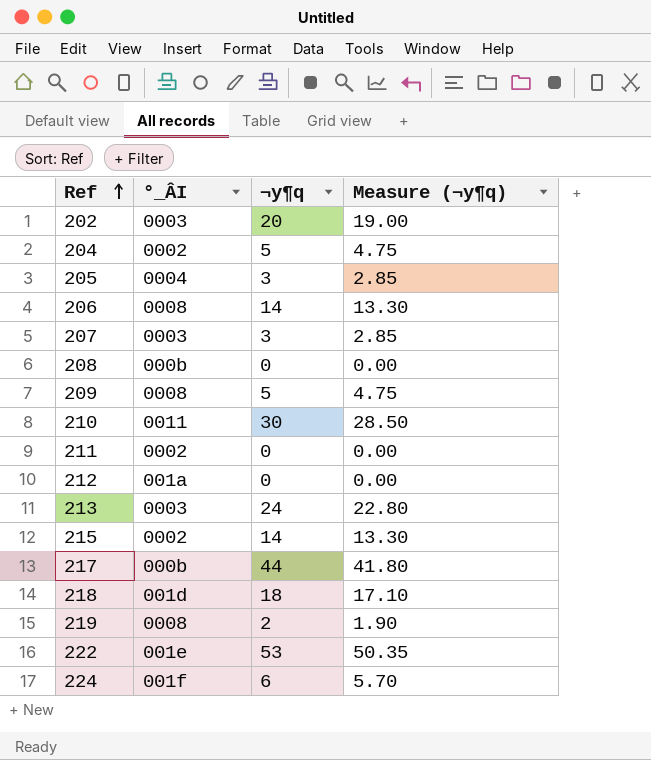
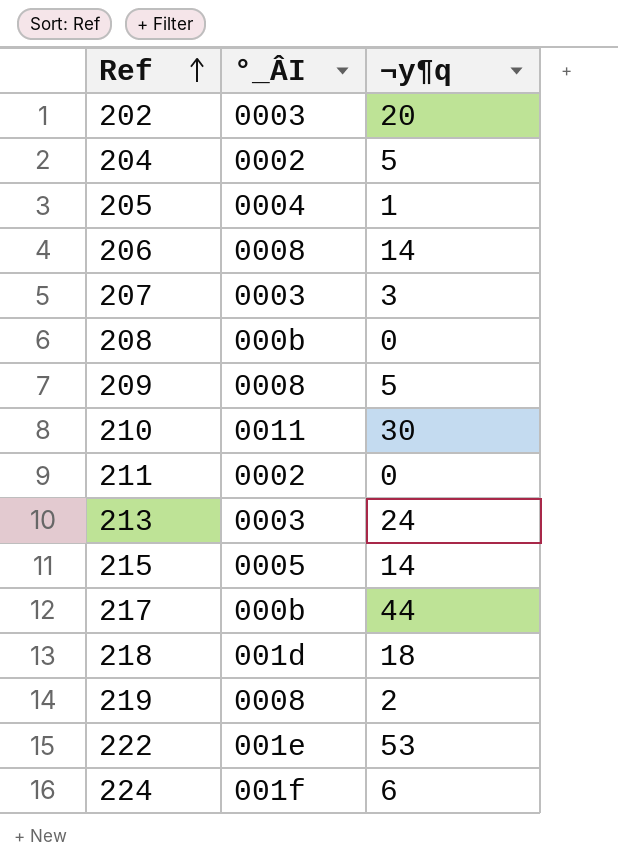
column Measure (¬y¶q) | formula: [¬y¶q] * 0.95 -> none
row 212: 001a | 0 | 0.00 -> none
205 | ¬y¶q: 3 -> 1
215 | °_ÂI: 0002 -> 0005

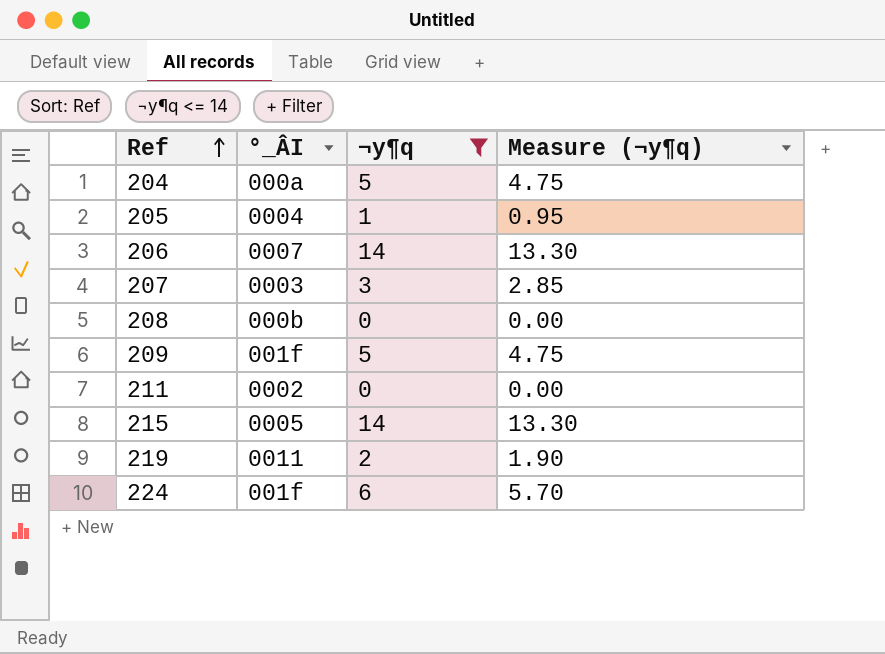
filter: none -> ¬y¶q <= 14
column Measure (¬y¶q) | formula: none -> [¬y¶q] * 0.95
204 | °_ÂI: 0002 -> 000a
206 | °_ÂI: 0008 -> 0007
209 | °_ÂI: 0008 -> 001f
219 | °_ÂI: 0008 -> 0011

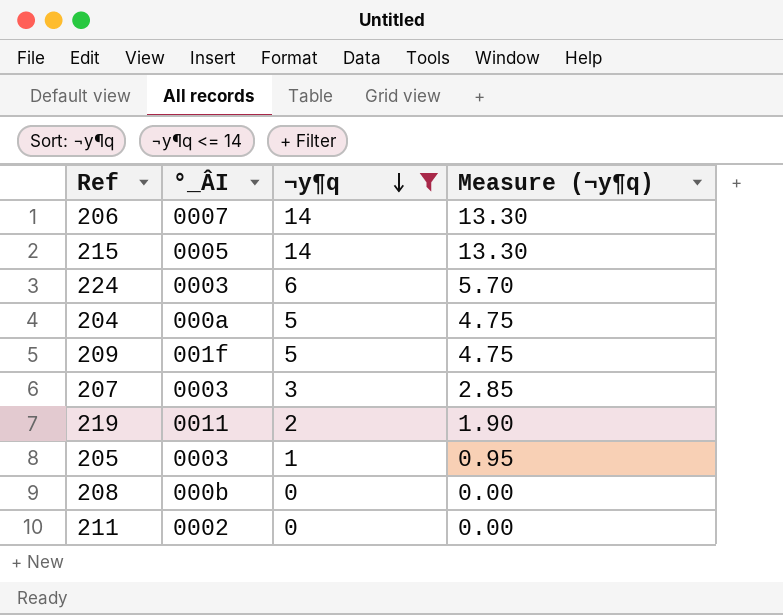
row order: Ref ascending -> ¬y¶q descending
224 | °_ÂI: 001f -> 0003
205 | °_ÂI: 0004 -> 0003

